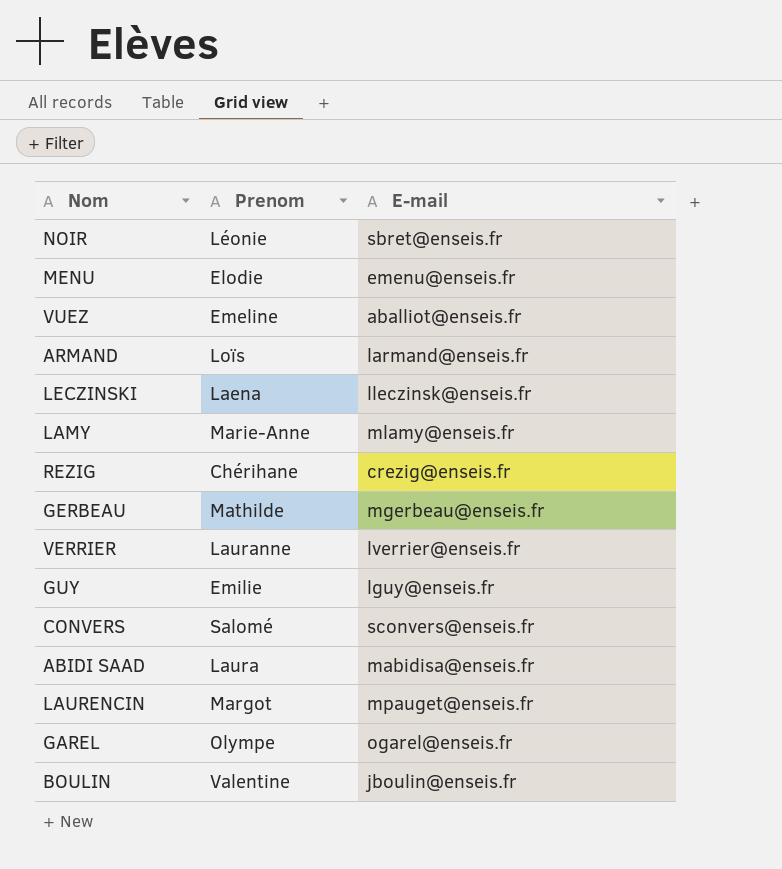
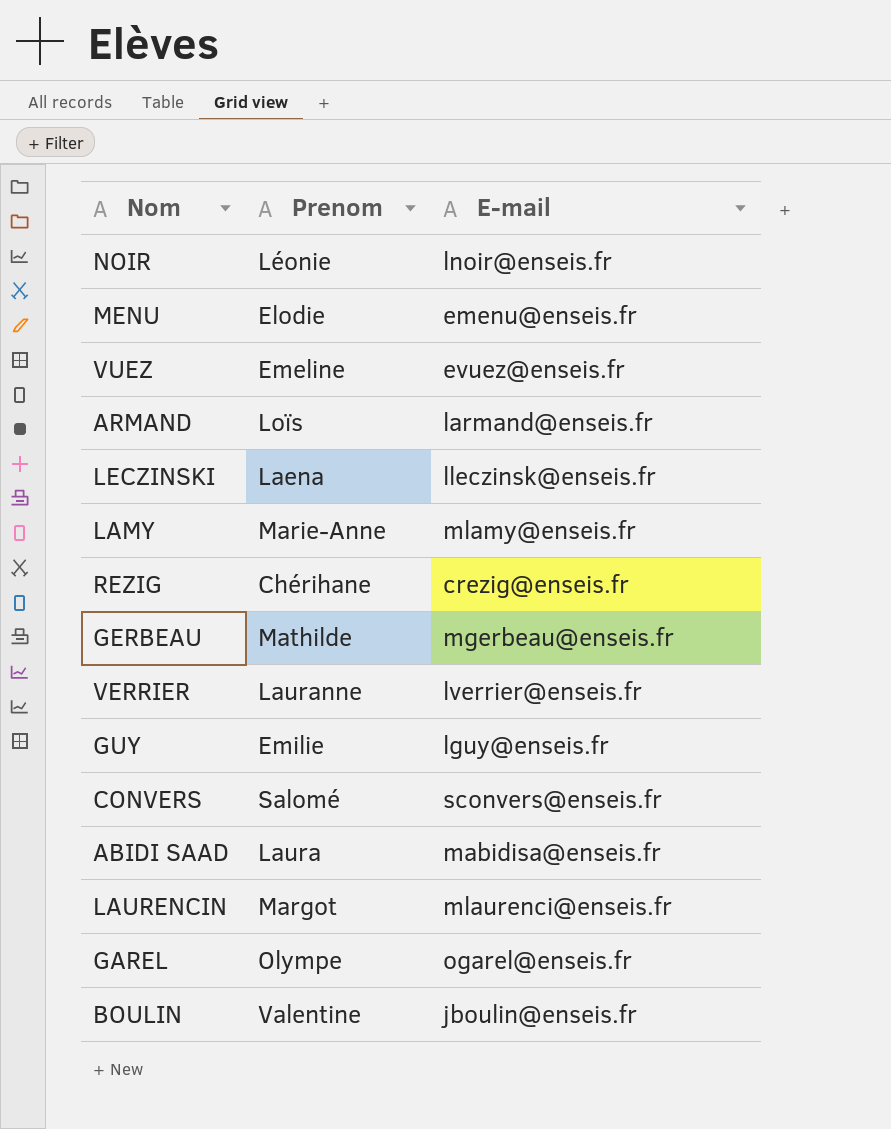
NOIR | E-mail: sbret@enseis.fr -> lnoir@enseis.fr
VUEZ | E-mail: aballiot@enseis.fr -> evuez@enseis.fr
LAURENCIN | E-mail: mpauget@enseis.fr -> mlaurenci@enseis.fr

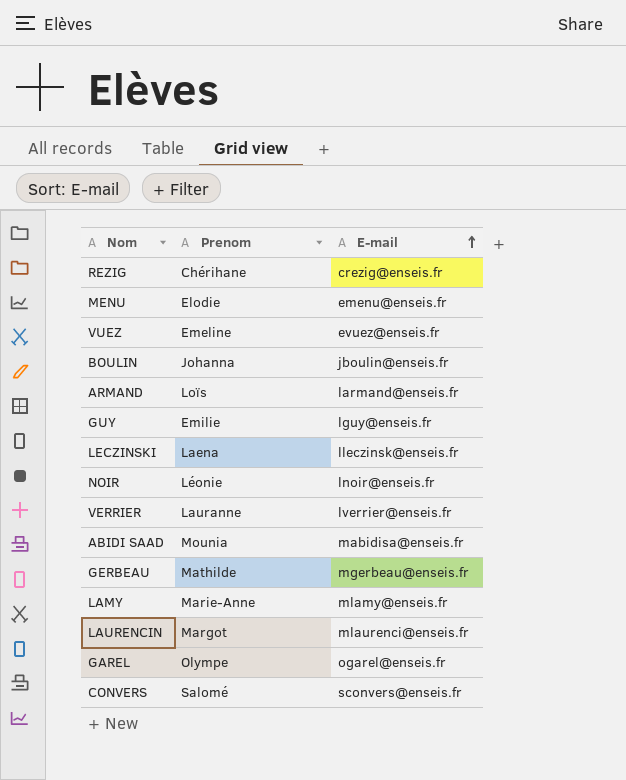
row order: none -> E-mail ascending
BOULIN | Prenom: Valentine -> Johanna
ABIDI SAAD | Prenom: Laura -> Mounia

